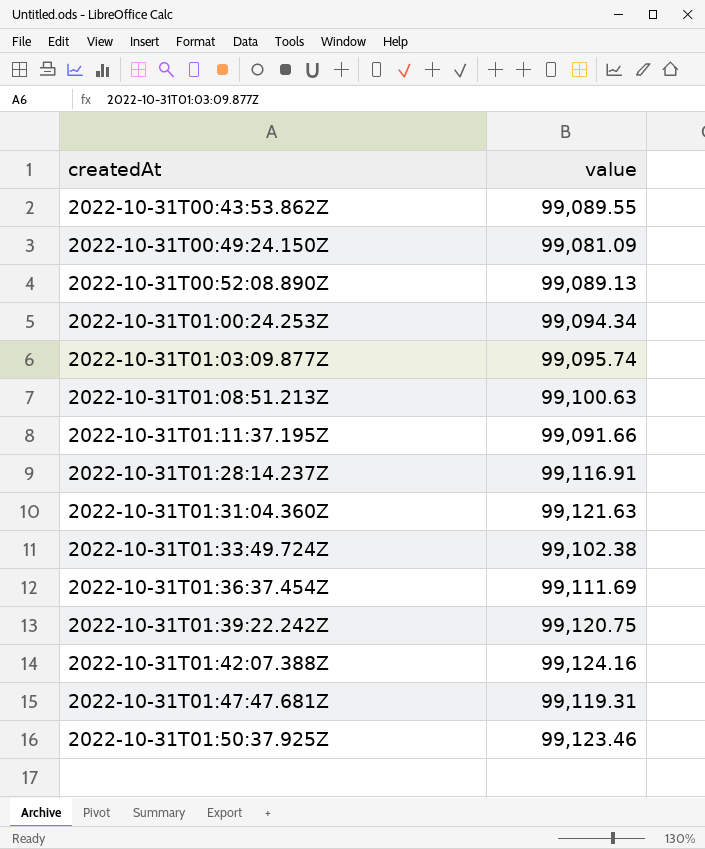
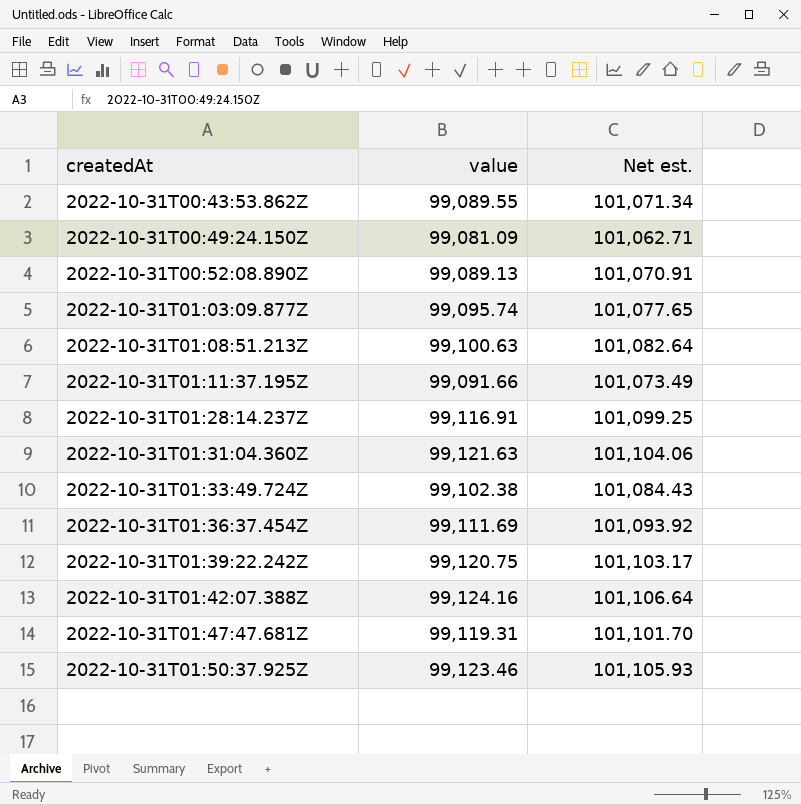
column Net est. | formula: none -> [value] * 1.02
row 2022-10-31T01:00:24.253Z: 99,094.34 -> none

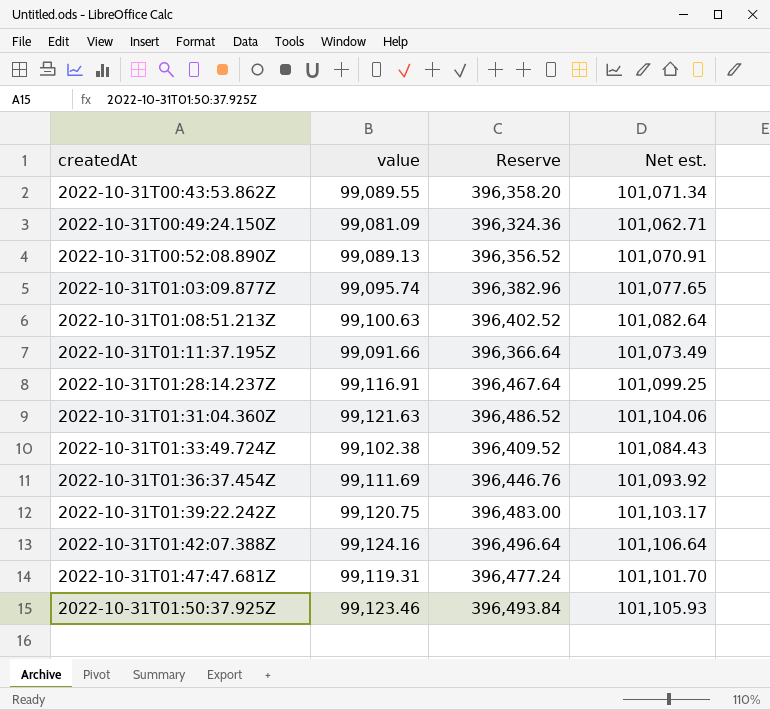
column Reserve | formula: none -> [value] * 4

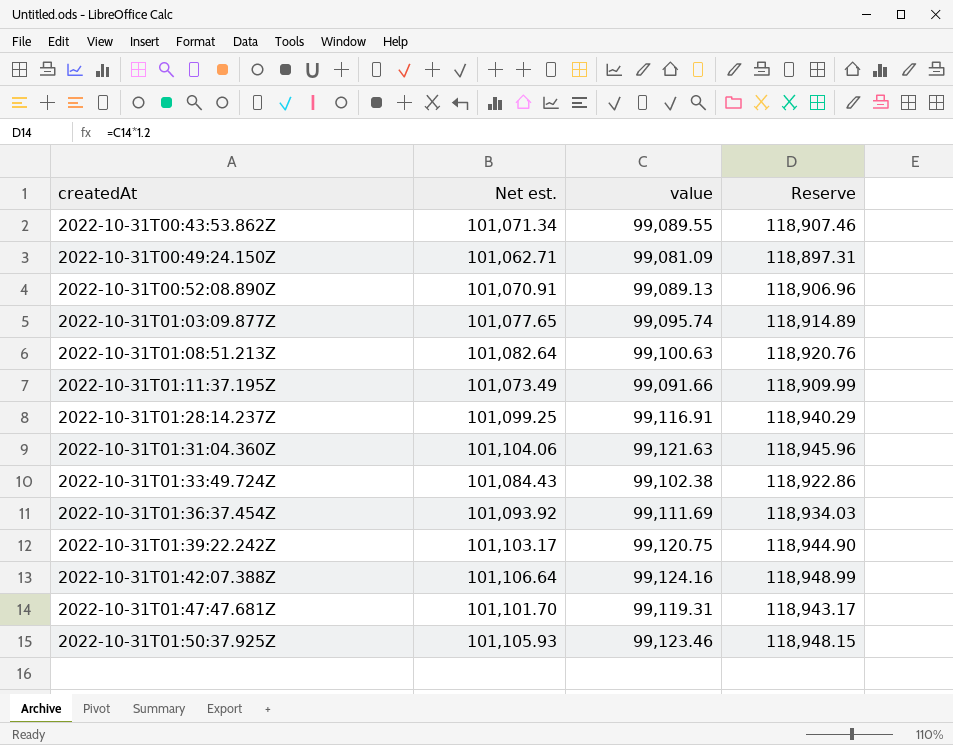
column Net est. | position: 4 -> 2
column Reserve | formula: [value] * 4 -> [value] * 1.2

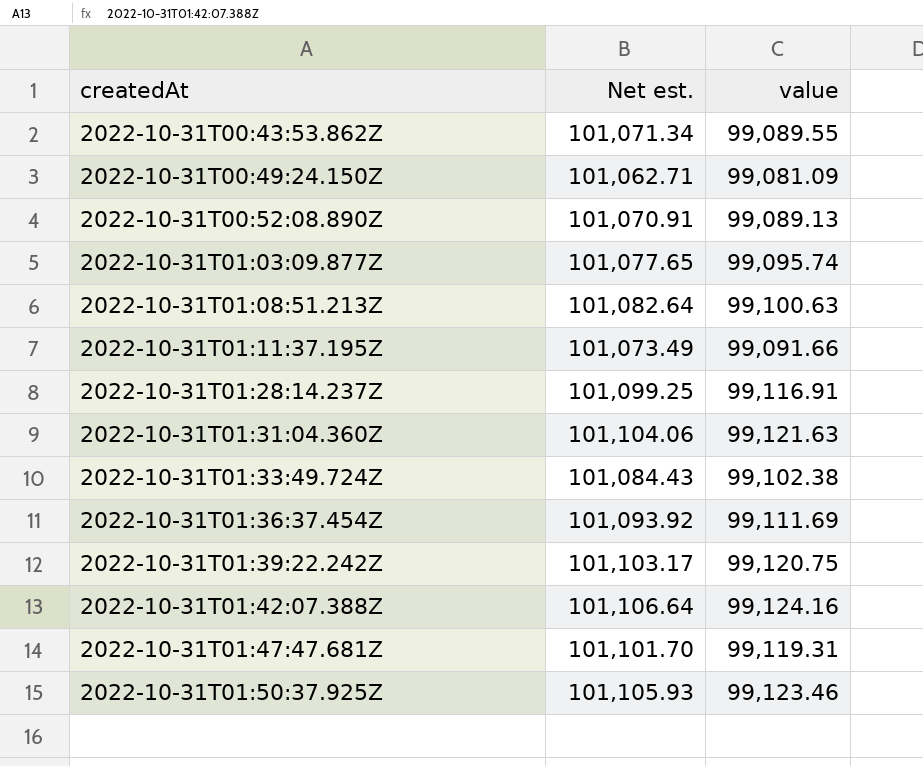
column Reserve | formula: [value] * 1.2 -> none

